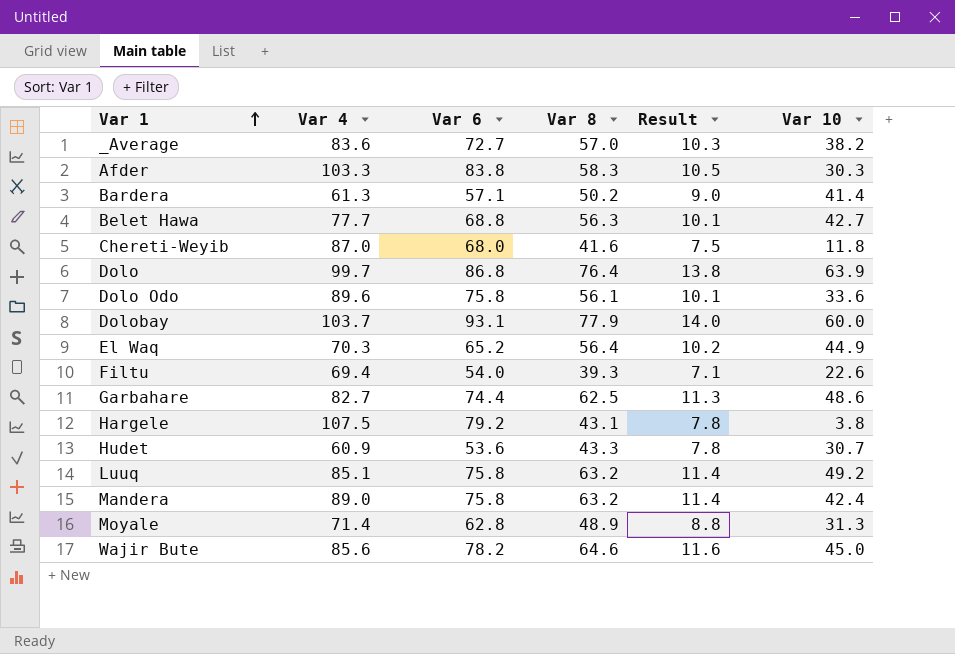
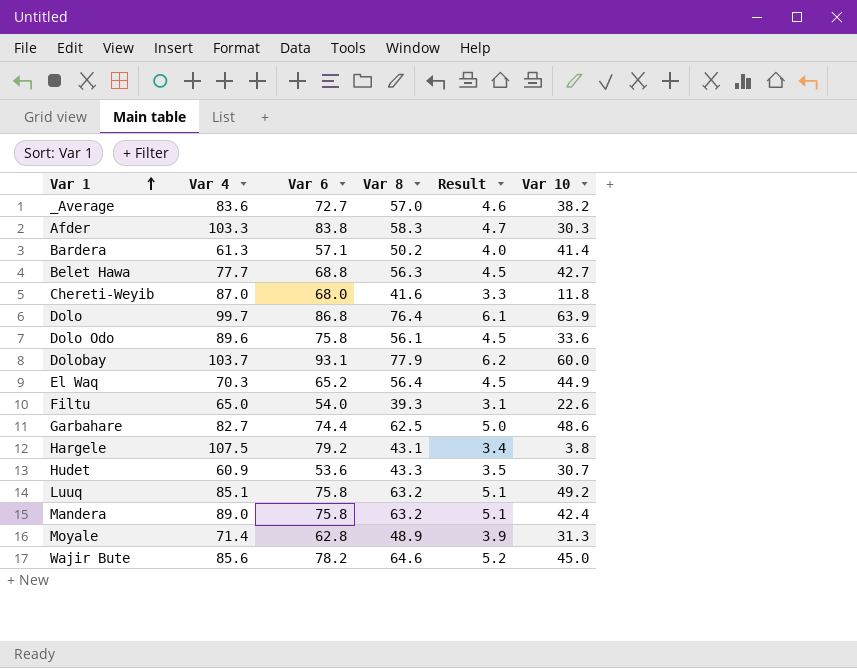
column Result | formula: [Var 8] * 0.18 -> [Var 8] * 0.08
Filtu | Var 4: 69.4 -> 65.0

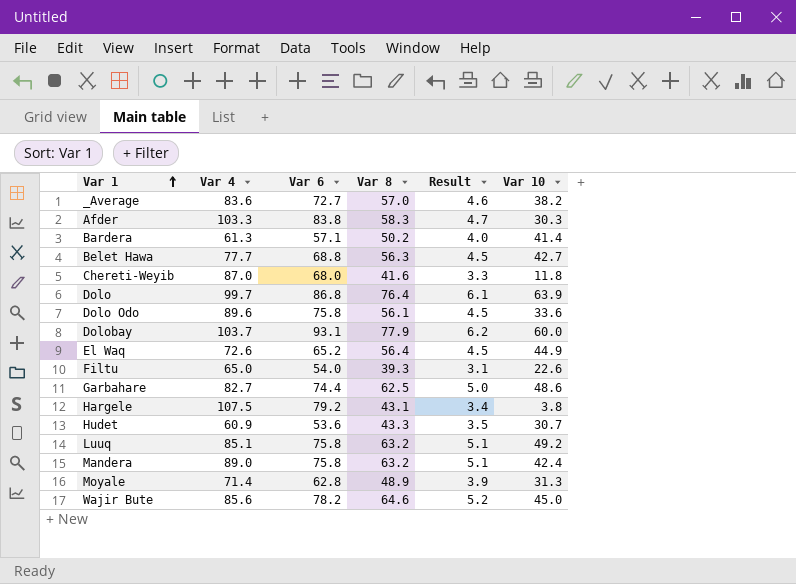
El Waq | Var 4: 70.3 -> 72.6

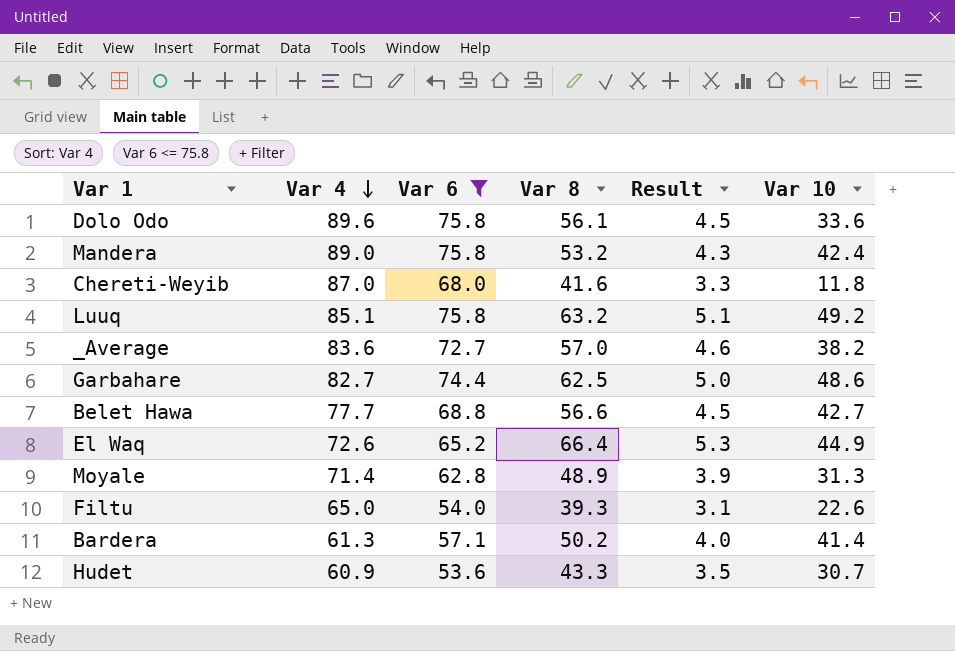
filter: none -> Var 6 <= 75.8
row order: Var 1 ascending -> Var 4 descending
Mandera | Var 8: 63.2 -> 53.2
Mandera | Result: 5.1 -> 4.3
Belet Hawa | Var 8: 56.3 -> 56.6
El Waq | Var 8: 56.4 -> 66.4
El Waq | Result: 4.5 -> 5.3

